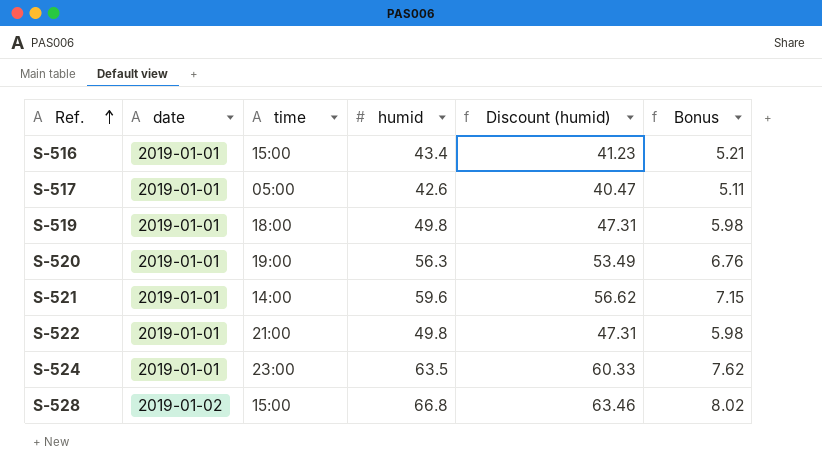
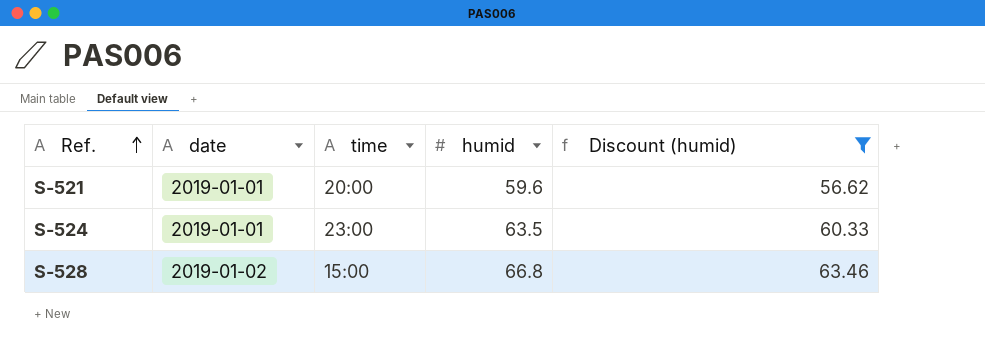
filter: none -> Discount (humid) >= 56.62
column Bonus | formula: [humid] * 0.12 -> none
S-521 | time: 14:00 -> 20:00

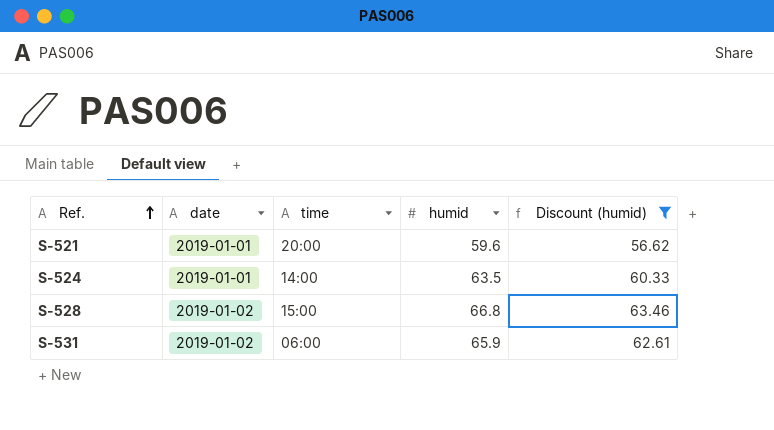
S-524 | time: 23:00 -> 14:00
row S-531: none -> 2019-01-02 | 06:00 | 65.9 | 62.61

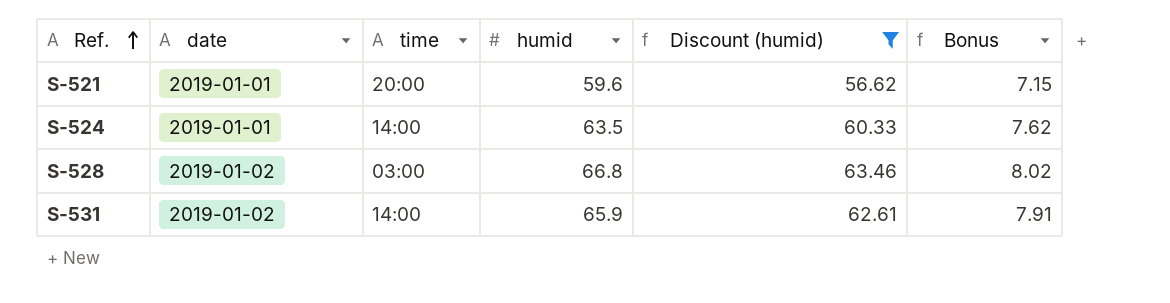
column Bonus | formula: none -> [humid] * 0.12
S-528 | time: 15:00 -> 03:00
S-531 | time: 06:00 -> 14:00

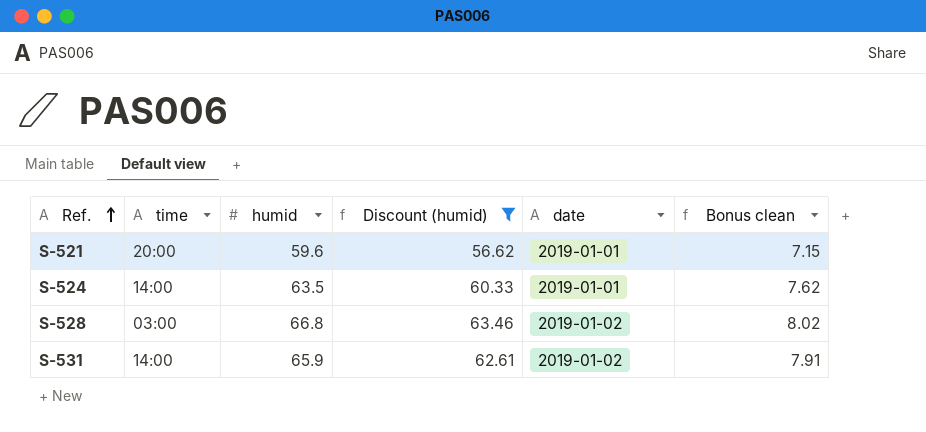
column date | position: 2 -> 5
column name: Bonus -> Bonus clean

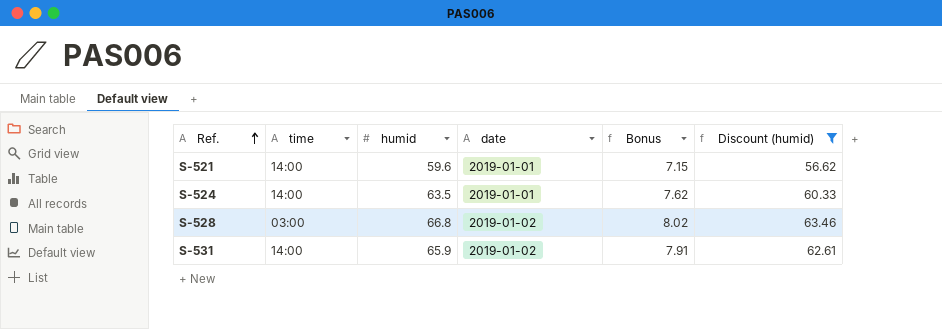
column name: Bonus clean -> Bonus
column Discount (humid) | position: 4 -> 6
S-521 | time: 20:00 -> 14:00

